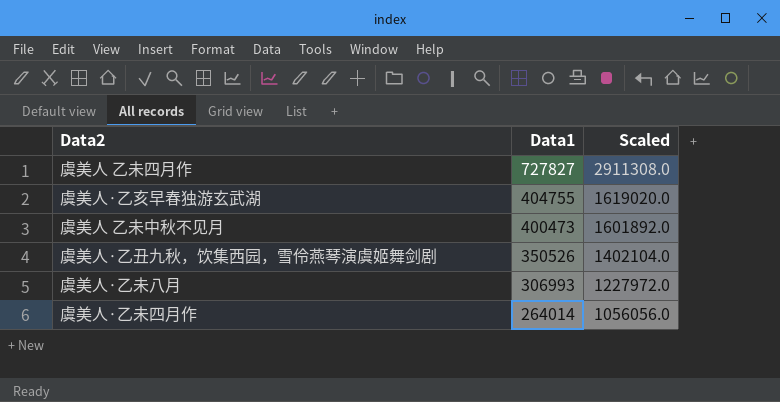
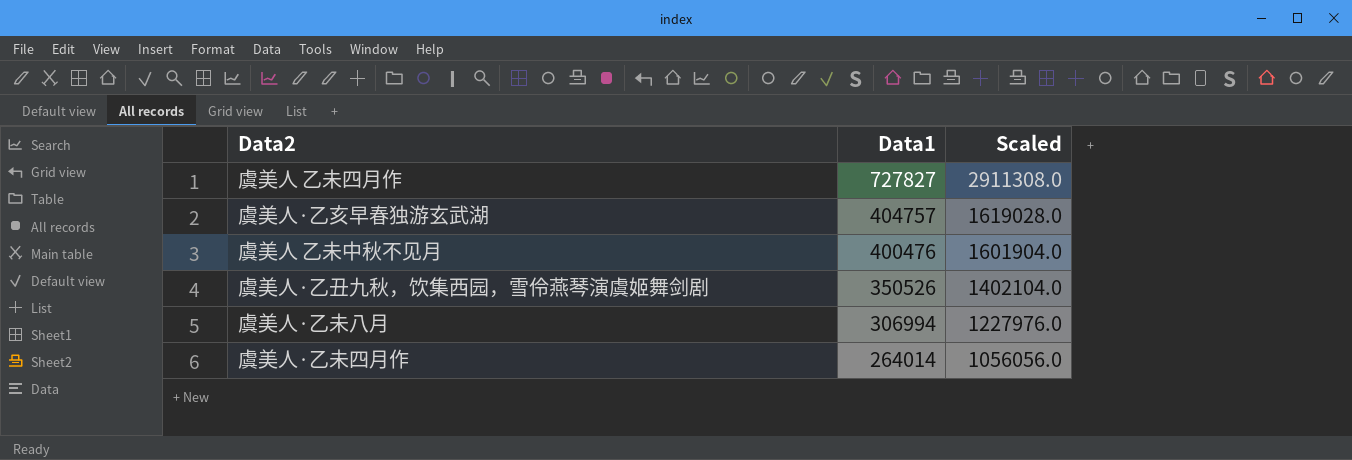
虞美人·乙亥早春独游玄武湖 | Data1: 404755 -> 404757
虞美人·乙亥早春独游玄武湖 | Scaled: 1619020.0 -> 1619028.0
虞美人 乙未中秋不见月 | Data1: 400473 -> 400476
虞美人 乙未中秋不见月 | Scaled: 1601892.0 -> 1601904.0
虞美人·乙未八月 | Data1: 306993 -> 306994
虞美人·乙未八月 | Scaled: 1227972.0 -> 1227976.0

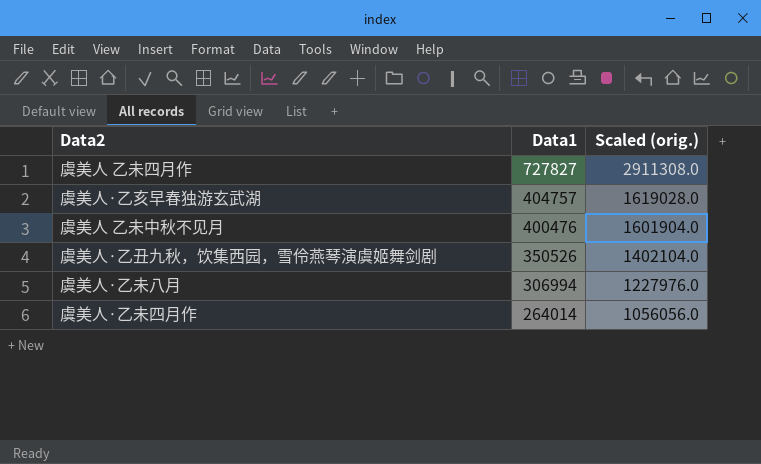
column name: Scaled -> Scaled (orig.)

